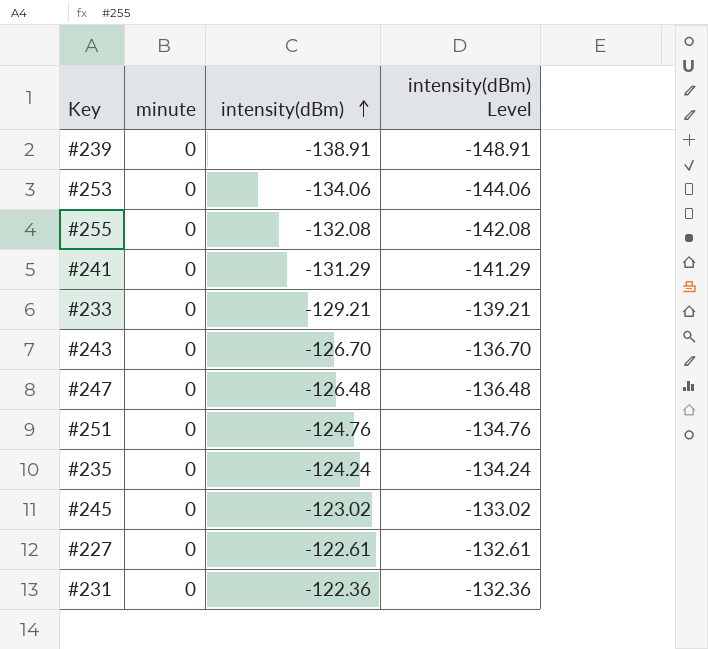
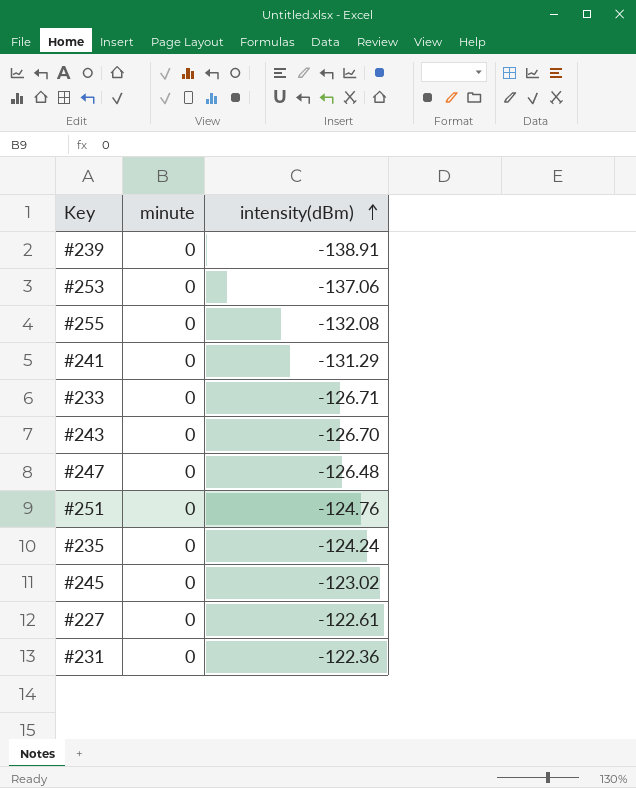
column intensity(dBm) Level | formula: [intensity(dBm)] - 10 -> none
#253 | intensity(dBm): -134.06 -> -137.06
#233 | intensity(dBm): -129.21 -> -126.71

